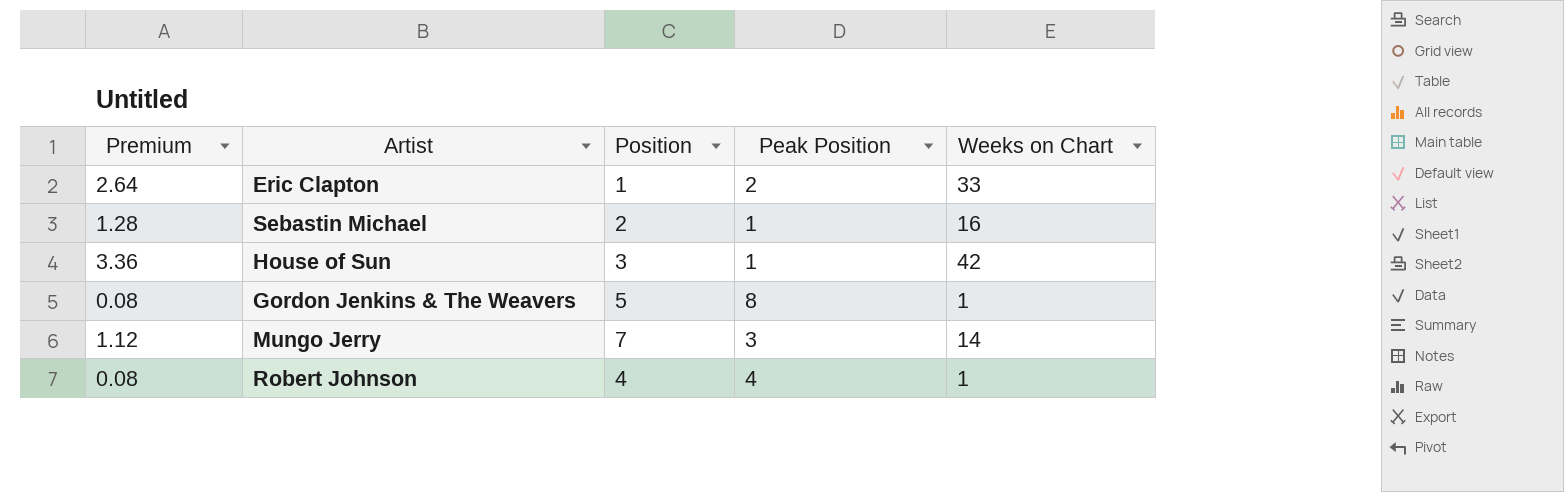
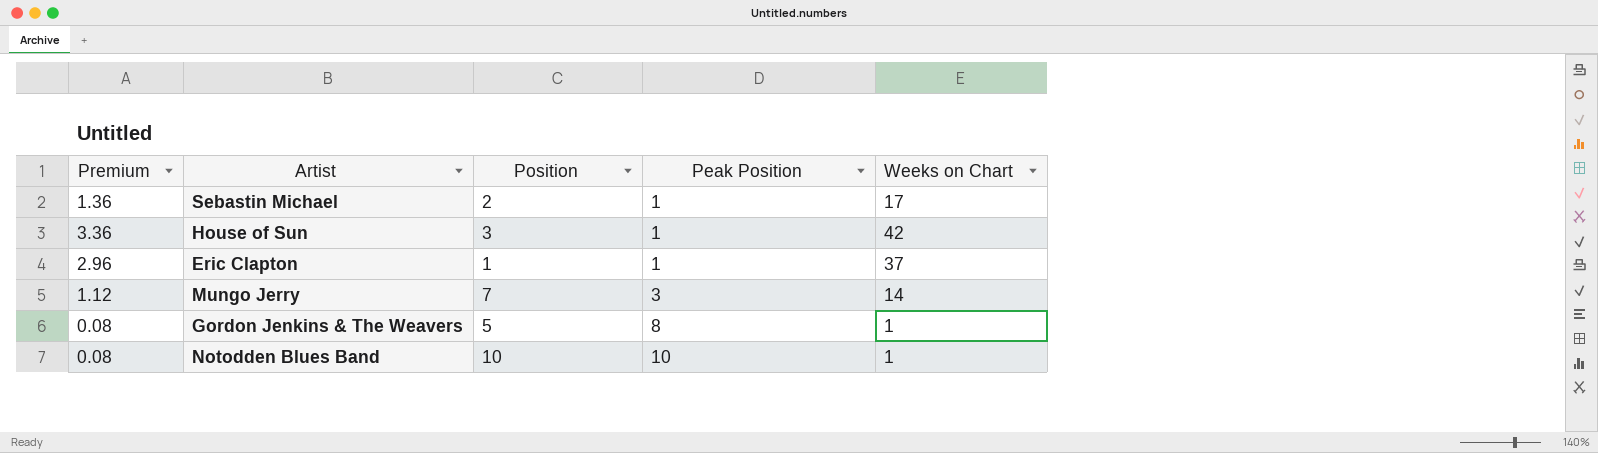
row order: none -> Peak Position ascending
row Robert Johnson: 0.08 | 4 | 4 | 1 -> none
Sebastin Michael | Premium: 1.28 -> 1.36
Sebastin Michael | Weeks on Chart: 16 -> 17
Eric Clapton | Premium: 2.64 -> 2.96
Eric Clapton | Peak Position: 2 -> 1
Eric Clapton | Weeks on Chart: 33 -> 37
row Notodden Blues Band: none -> 0.08 | 10 | 10 | 1

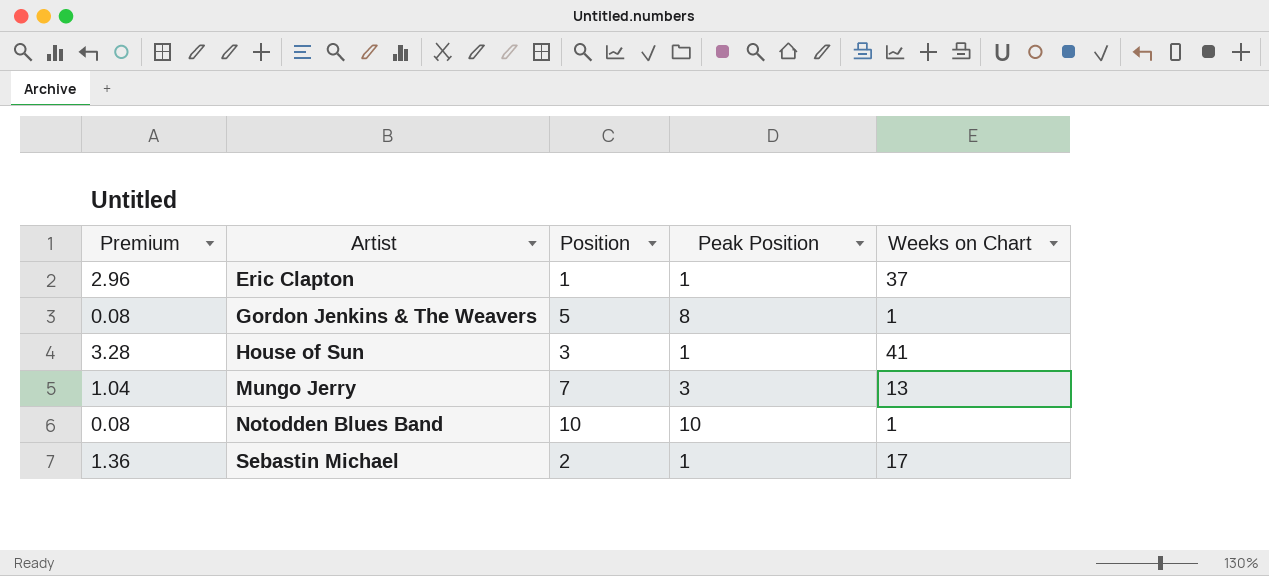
row order: Peak Position ascending -> Artist ascending
House of Sun | Premium: 3.36 -> 3.28
House of Sun | Weeks on Chart: 42 -> 41
Mungo Jerry | Premium: 1.12 -> 1.04
Mungo Jerry | Weeks on Chart: 14 -> 13

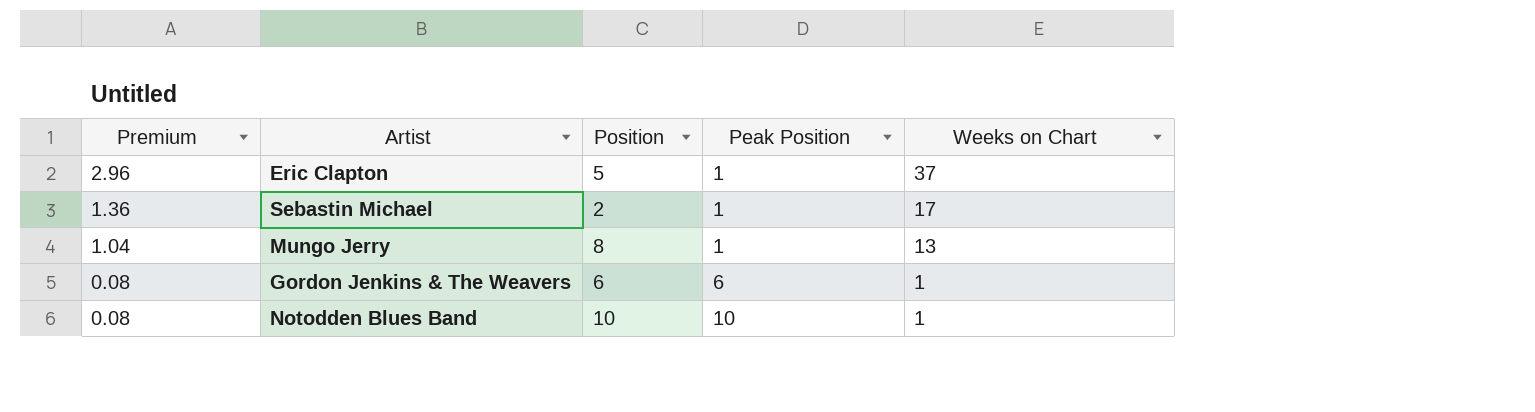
row order: Artist ascending -> Premium descending
row House of Sun: 3.28 | 3 | 1 | 41 -> none
Eric Clapton | Position: 1 -> 5
Mungo Jerry | Position: 7 -> 8
Mungo Jerry | Peak Position: 3 -> 1
Gordon Jenkins & The Weavers | Position: 5 -> 6
Gordon Jenkins & The Weavers | Peak Position: 8 -> 6

